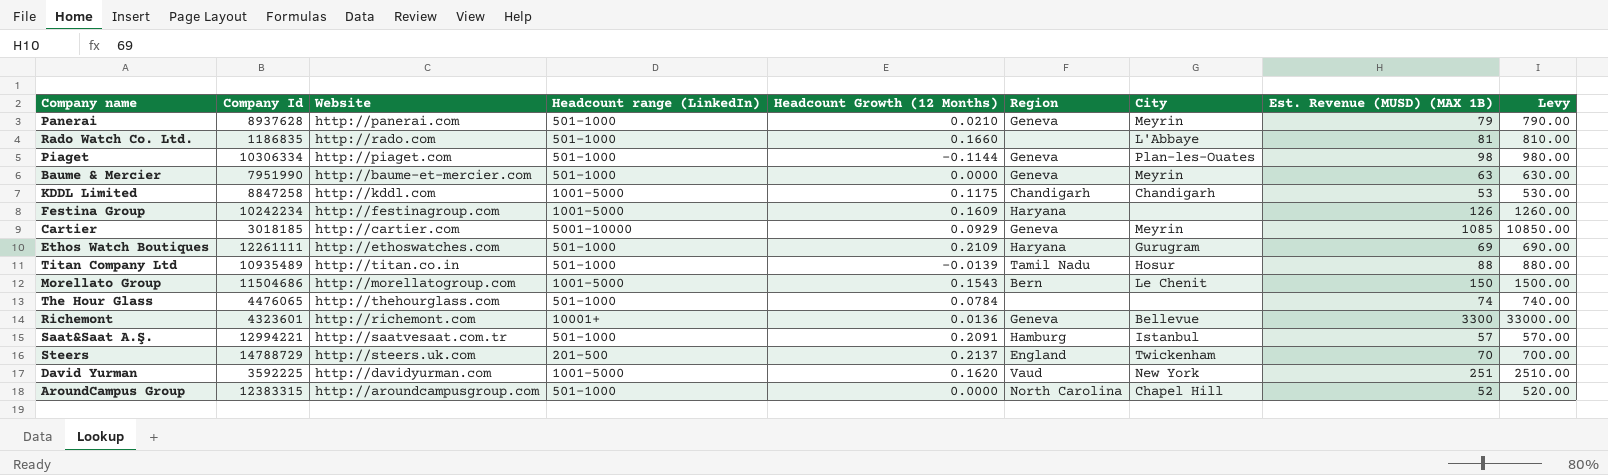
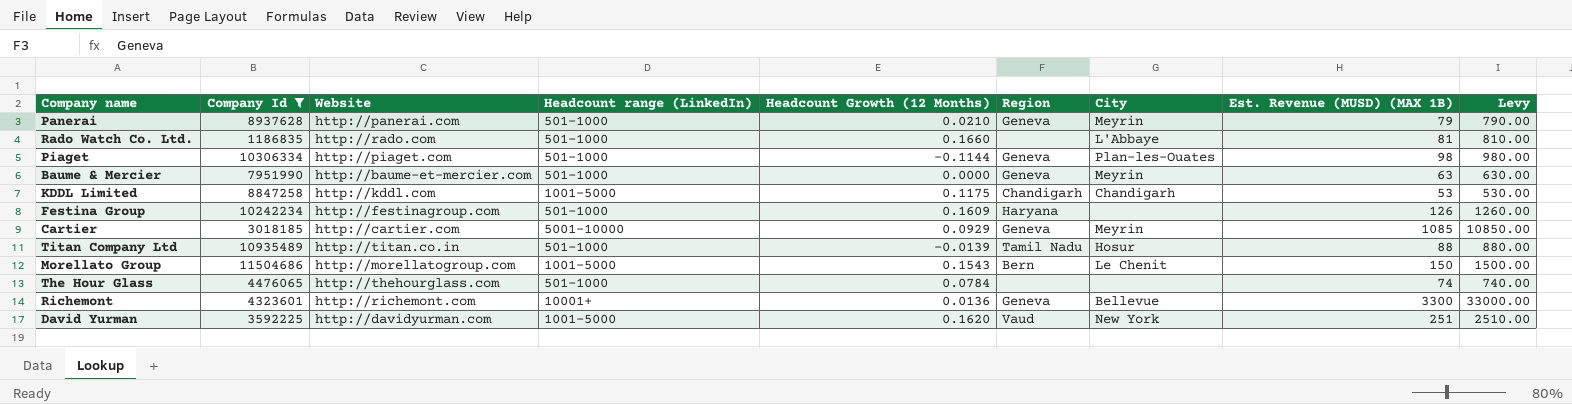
filter: none -> Company Id <= 11504686
Festina Group | Headcount range (LinkedIn): 1001-5000 -> 501-1000

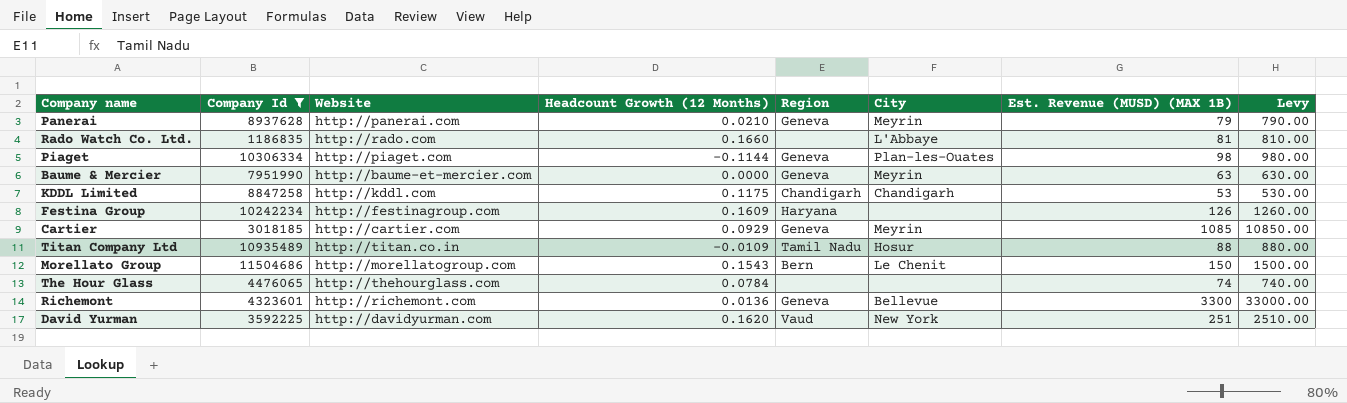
column Headcount range (LinkedIn) | position: 4 -> none
Titan Company Ltd | Headcount Growth (12 Months): -0.0139 -> -0.0109

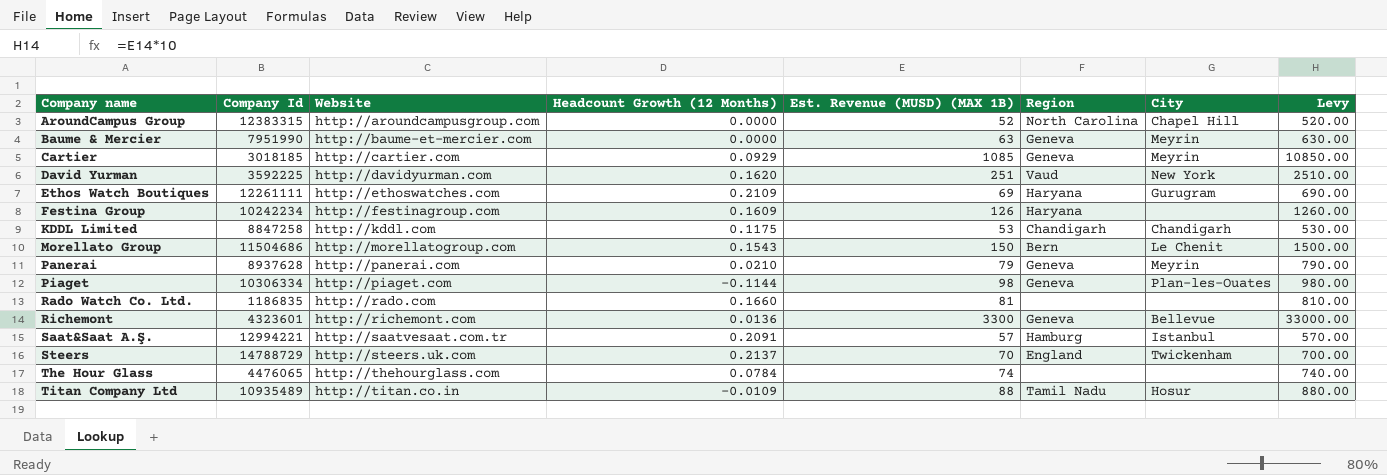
filter: Company Id <= 11504686 -> none
row order: none -> Company name ascending
column Est. Revenue (MUSD) (MAX 1B) | position: 7 -> 5
Rado Watch Co. Ltd. | City: L'Abbaye -> none

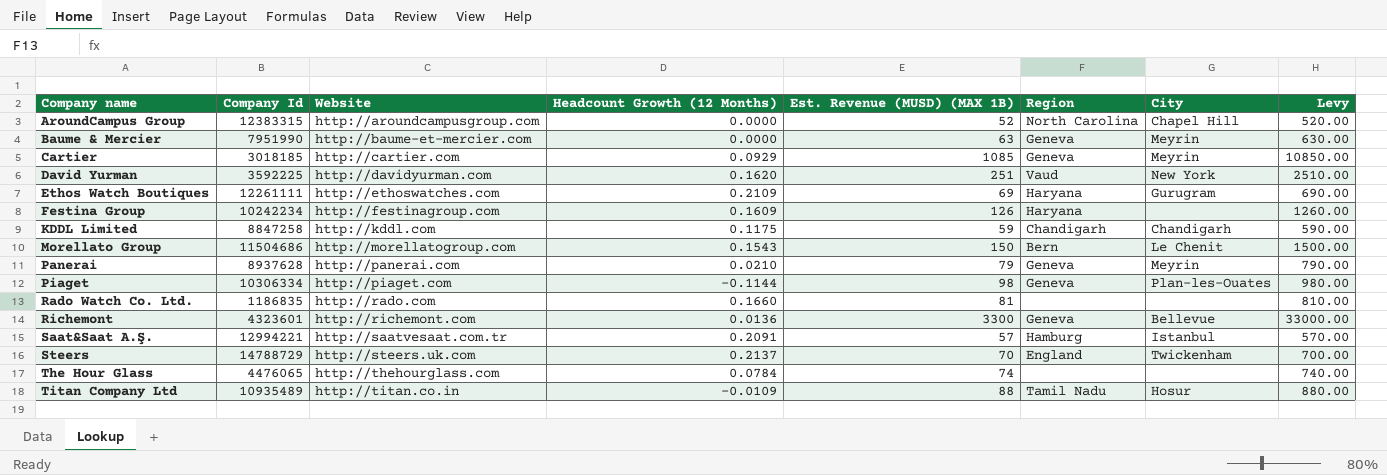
KDDL Limited | Est. Revenue (MUSD) (MAX 1B): 53 -> 59
KDDL Limited | Levy: 530.00 -> 590.00

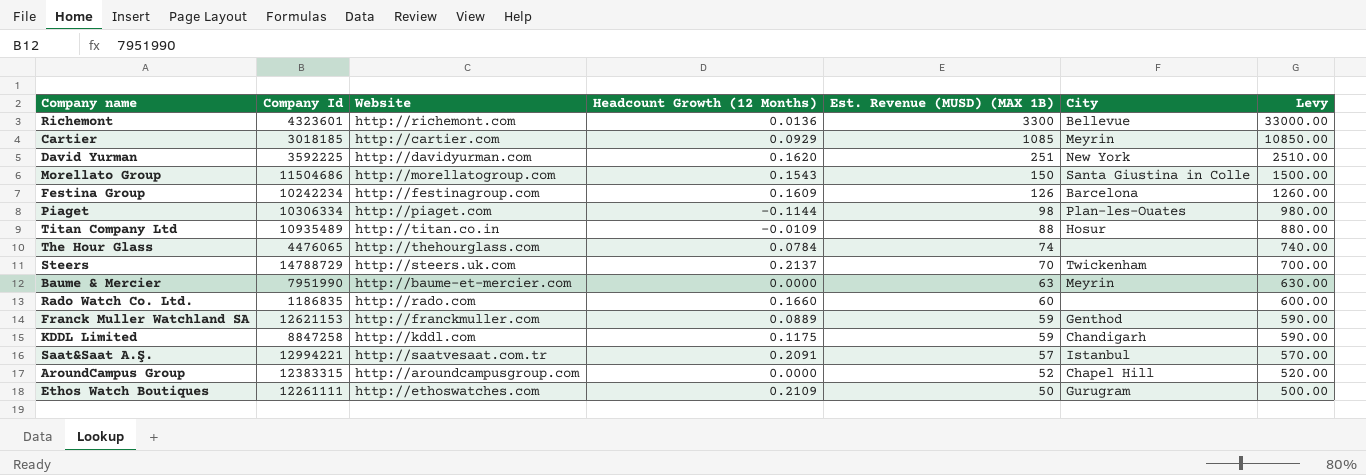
row order: Company name ascending -> Est. Revenue (MUSD) (MAX 1B) descending
column Region | position: 6 -> none
row Panerai: 8937628 | http://panerai.com | 0.0210 | 79 | Geneva | Meyrin | 790.00 -> none
Morellato Group | City: Le Chenit -> Santa Giustina in Colle
Festina Group | City: none -> Barcelona
Rado Watch Co. Ltd. | Est. Revenue (MUSD) (MAX 1B): 81 -> 60
Rado Watch Co. Ltd. | Levy: 810.00 -> 600.00
row Franck Muller Watchland SA: none -> 12621153 | http://franckmuller.com | 0.0889 | 59 | Genthod | 590.00
Ethos Watch Boutiques | Est. Revenue (MUSD) (MAX 1B): 69 -> 50
Ethos Watch Boutiques | Levy: 690.00 -> 500.00

